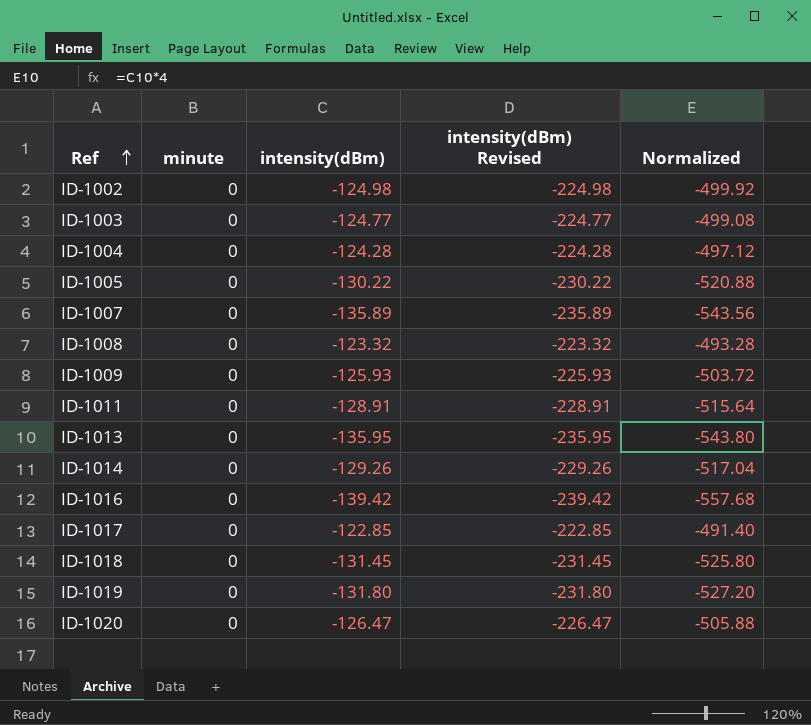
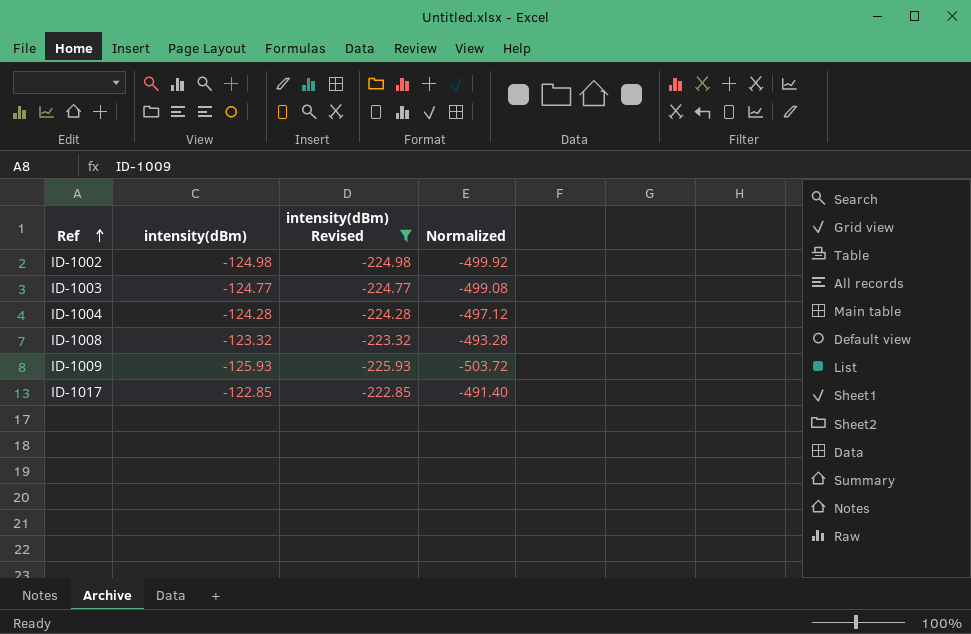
filter: none -> intensity(dBm) Revised >= -225.93
column minute | position: 2 -> none

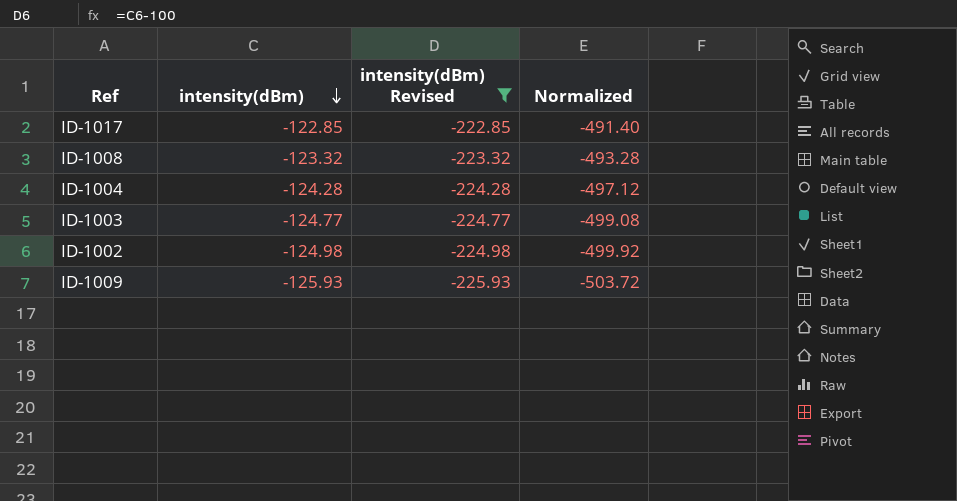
row order: Ref ascending -> intensity(dBm) descending

